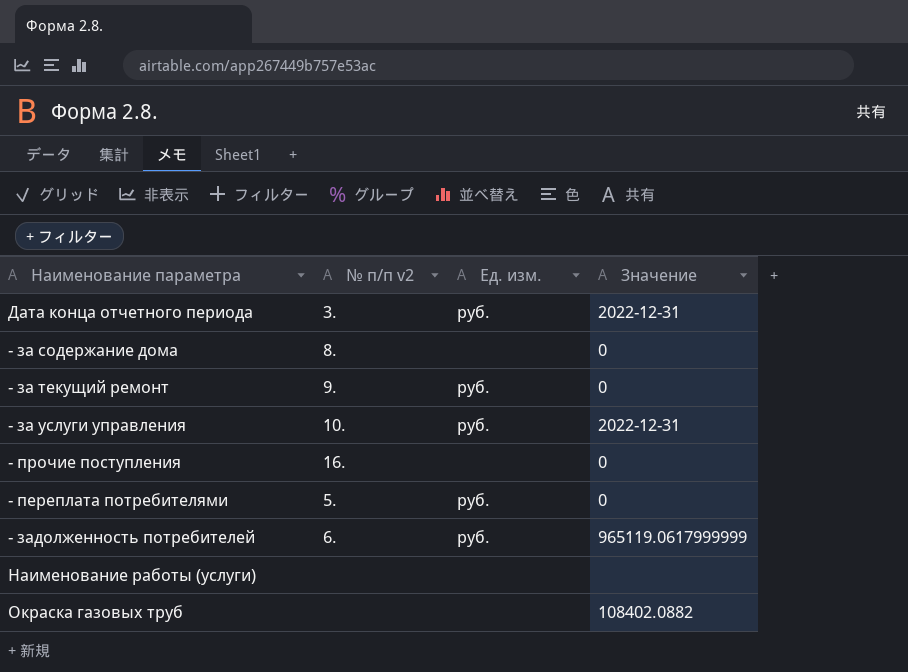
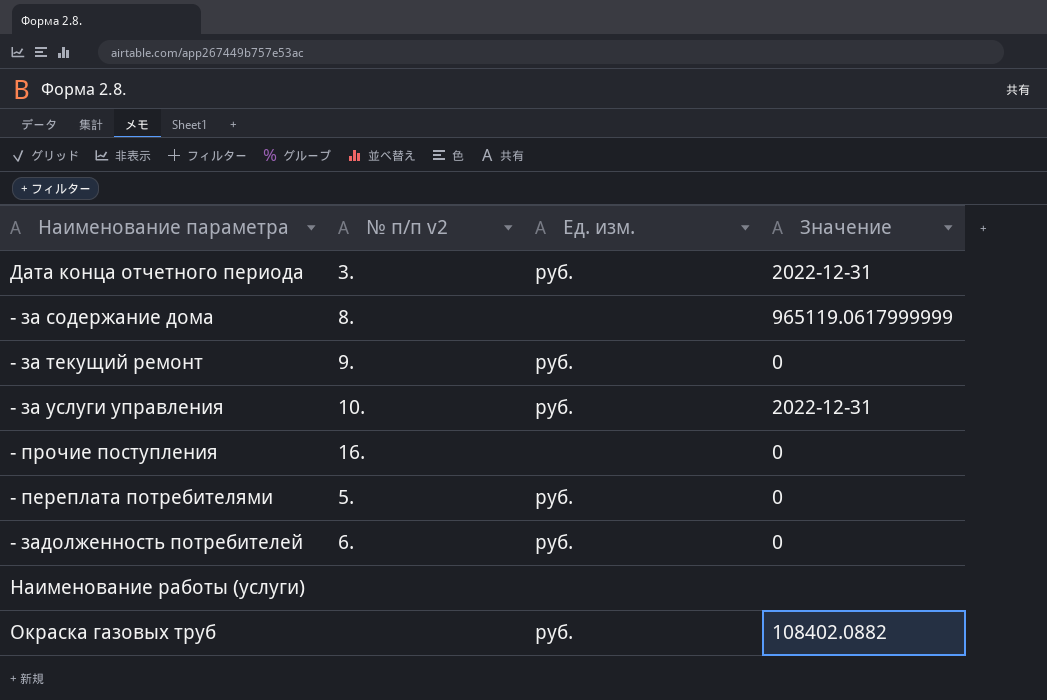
- за содержание дома | Значение: 0 -> 965119.0617999999
- задолженность потребителей | Значение: 965119.0617999999 -> 0
Окраска газовых труб | Ед. изм.: none -> руб.

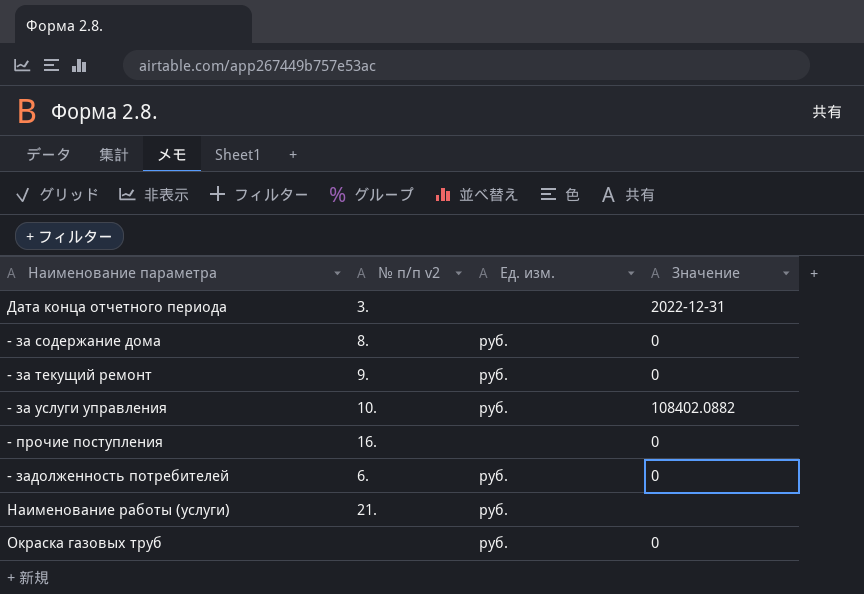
row - переплата потребителями: 5. | руб. | 0 -> none
Дата конца отчетного периода | Ед. изм.: руб. -> none
- за содержание дома | Ед. изм.: none -> руб.
- за содержание дома | Значение: 965119.0617999999 -> 0
- за услуги управления | Значение: 2022-12-31 -> 108402.0882
Наименование работы (услуги) | № п/п v2: none -> 21.
Наименование работы (услуги) | Ед. изм.: none -> руб.
Окраска газовых труб | Значение: 108402.0882 -> 0

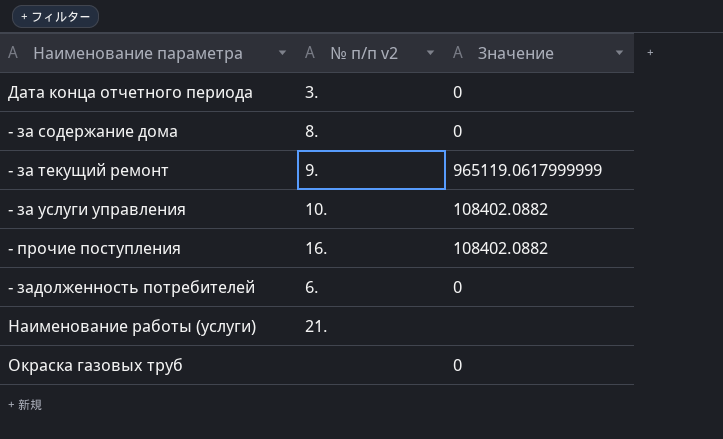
column Ед. изм. | position: 3 -> none
Дата конца отчетного периода | Значение: 2022-12-31 -> 0
- за текущий ремонт | Значение: 0 -> 965119.0617999999
- прочие поступления | Значение: 0 -> 108402.0882

